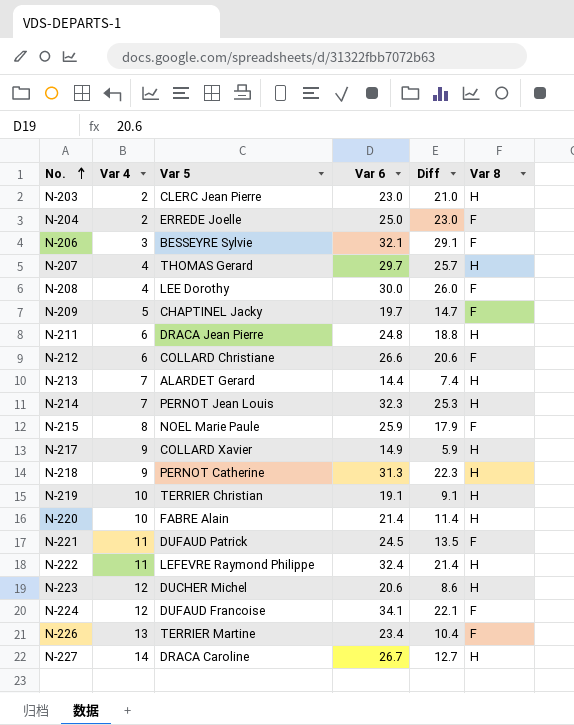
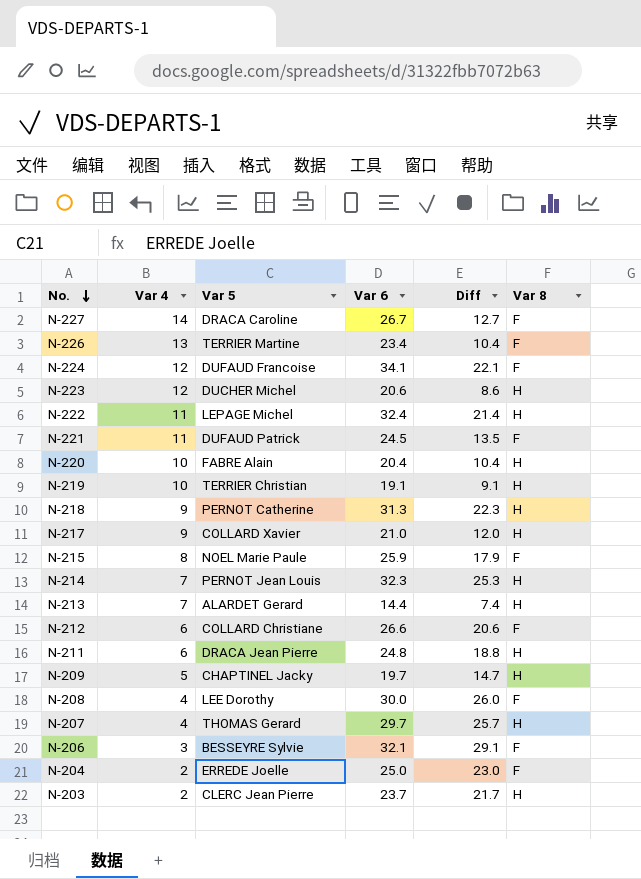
row order: No. ascending -> No. descending
N-227 | Var 8: H -> F
N-222 | Var 5: LEFEVRE Raymond Philippe -> LEPAGE Michel
N-220 | Var 6: 21.4 -> 20.4
N-220 | Diff: 11.4 -> 10.4
N-217 | Var 6: 14.9 -> 21.0
N-217 | Diff: 5.9 -> 12.0
N-209 | Var 8: F -> H
N-203 | Var 6: 23.0 -> 23.7
N-203 | Diff: 21.0 -> 21.7

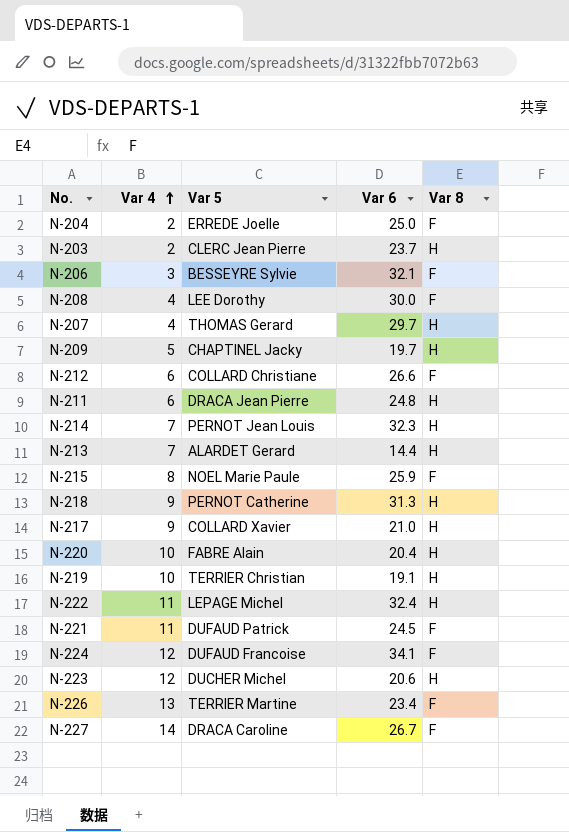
row order: No. descending -> Var 4 ascending
column Diff | formula: [Var 6] - [Var 4] -> none

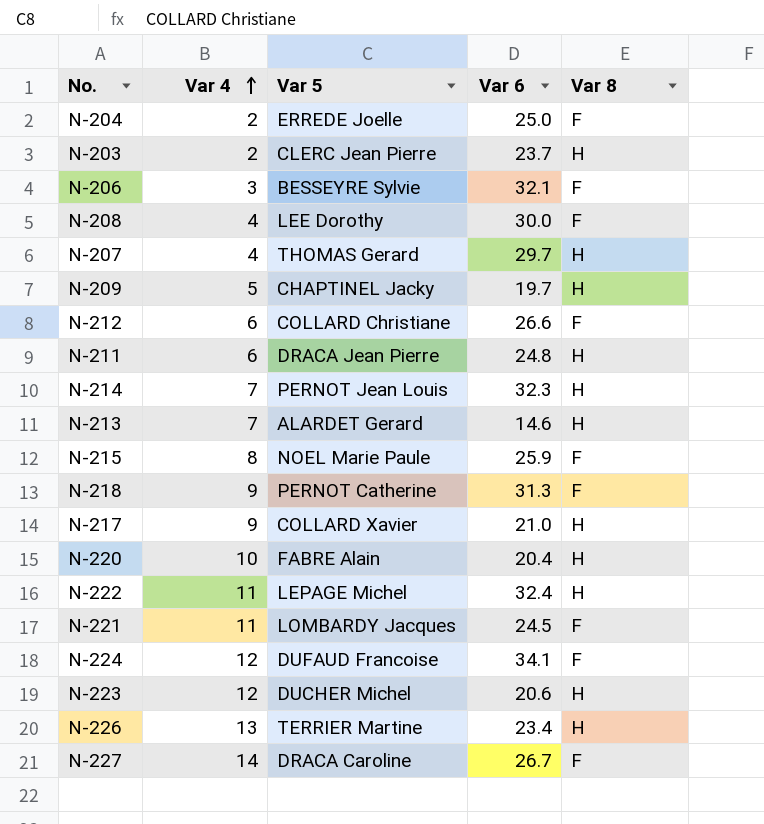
row N-219: 10 | TERRIER Christian | 19.1 | H -> none
N-213 | Var 6: 14.4 -> 14.6
N-218 | Var 8: H -> F
N-221 | Var 5: DUFAUD Patrick -> LOMBARDY Jacques
N-226 | Var 8: F -> H

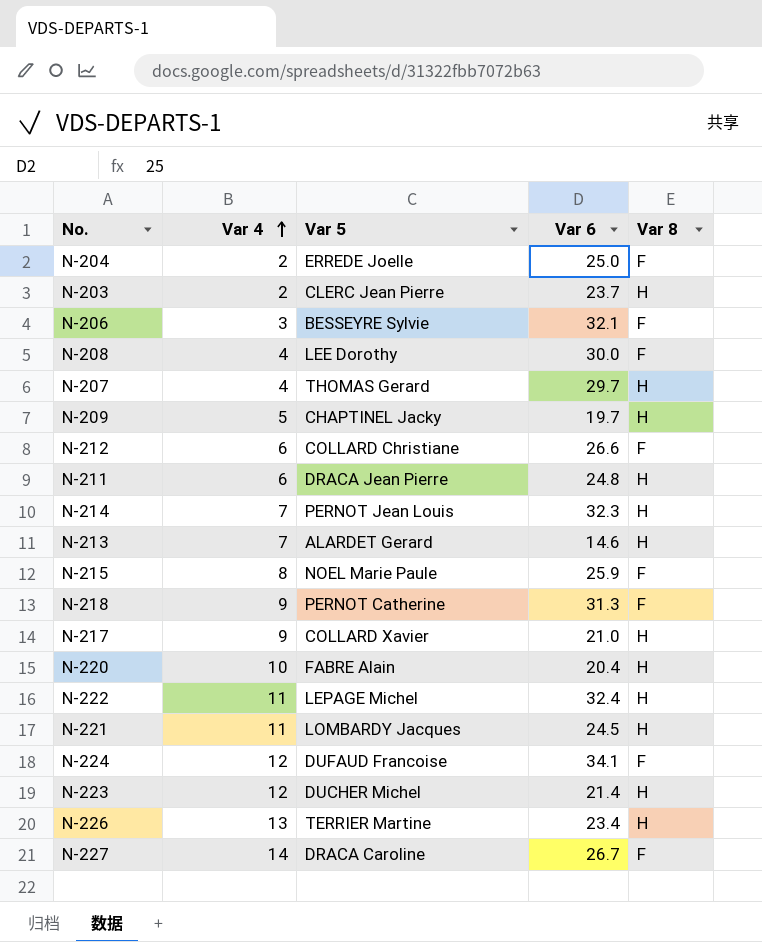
N-221 | Var 8: F -> H
N-223 | Var 6: 20.6 -> 21.4

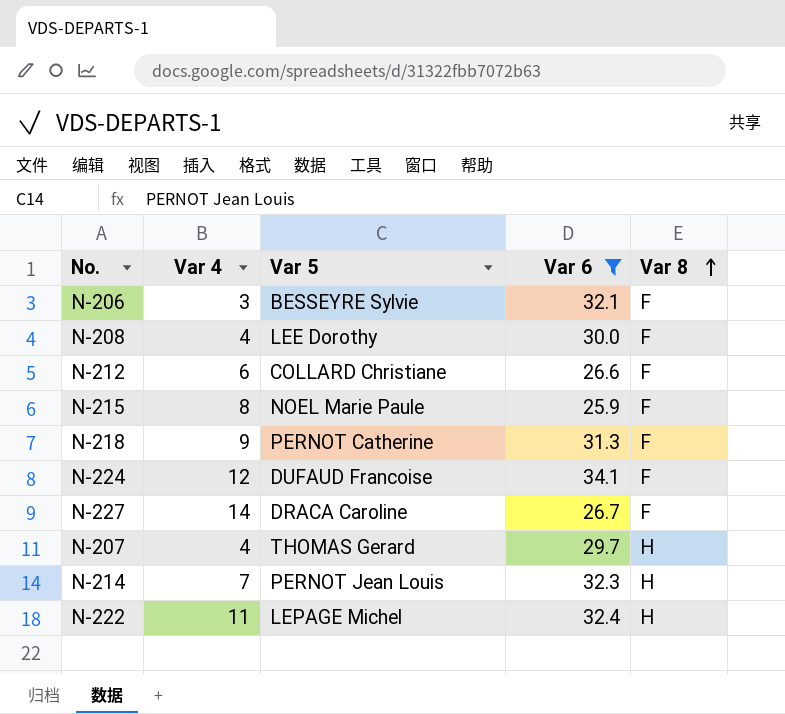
filter: none -> Var 6 >= 25.9
row order: Var 4 ascending -> Var 8 ascending

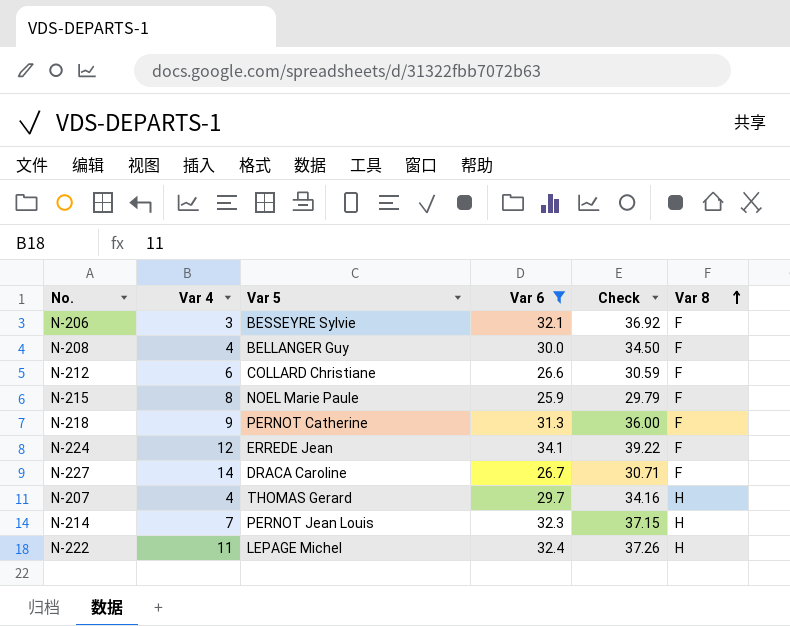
column Check | formula: none -> [Var 6] * 1.15
N-208 | Var 5: LEE Dorothy -> BELLANGER Guy
N-224 | Var 5: DUFAUD Francoise -> ERREDE Jean

